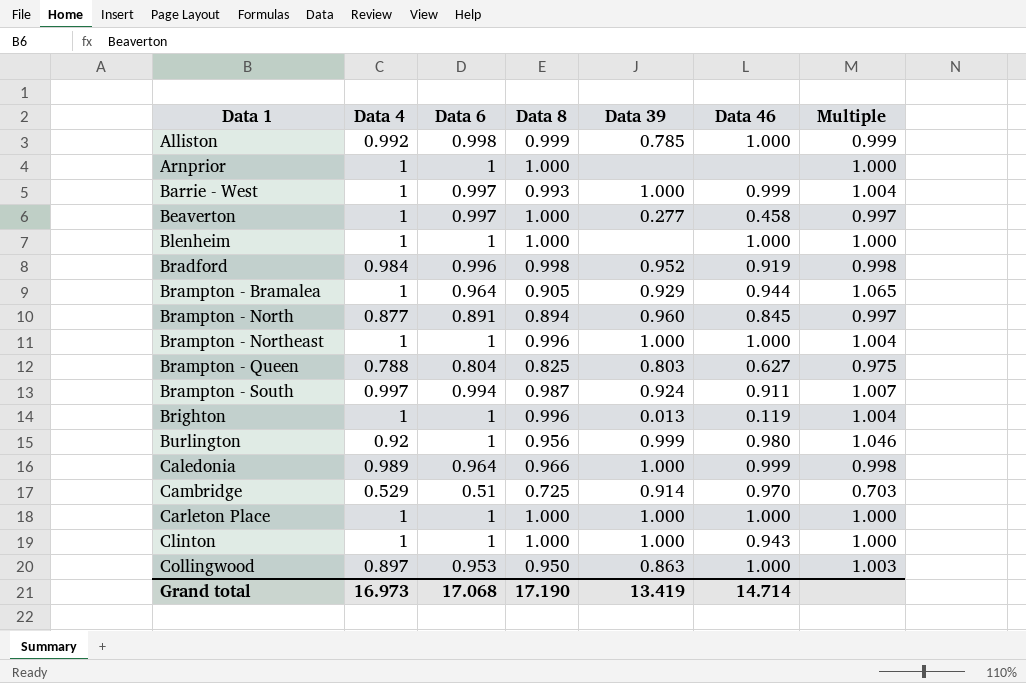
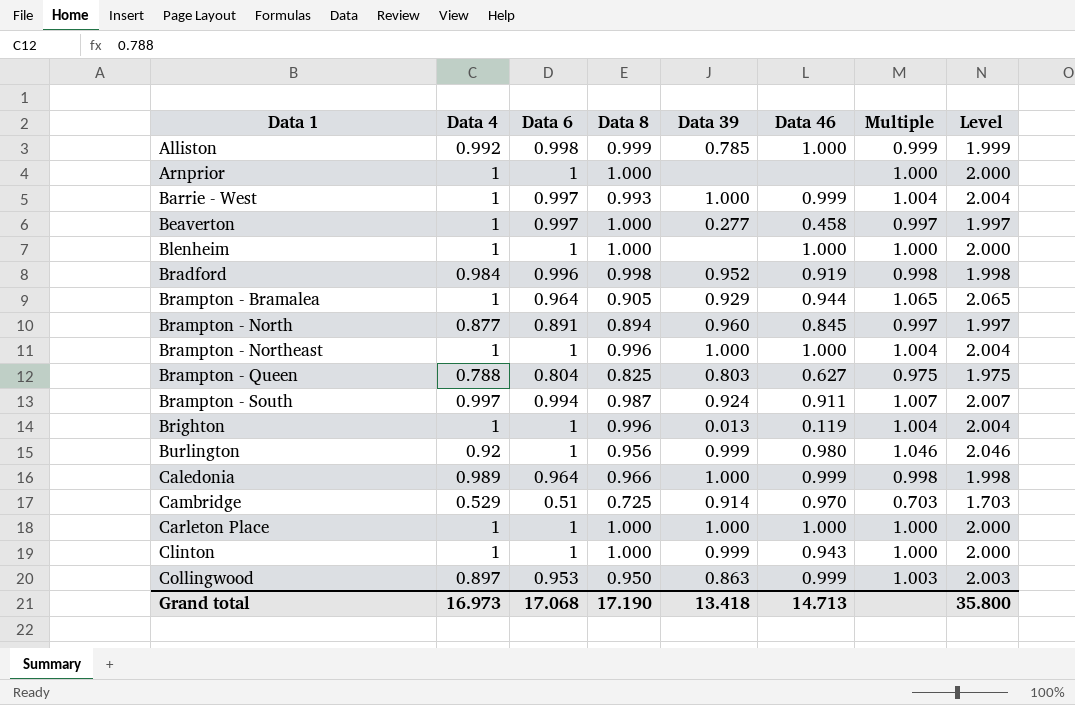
column Level | formula: none -> [Multiple] + 1
Clinton | Data 39: 1.000 -> 0.999
Collingwood | Data 46: 1.000 -> 0.999
Grand total | Data 39: 13.419 -> 13.418
Grand total | Data 46: 14.714 -> 14.713

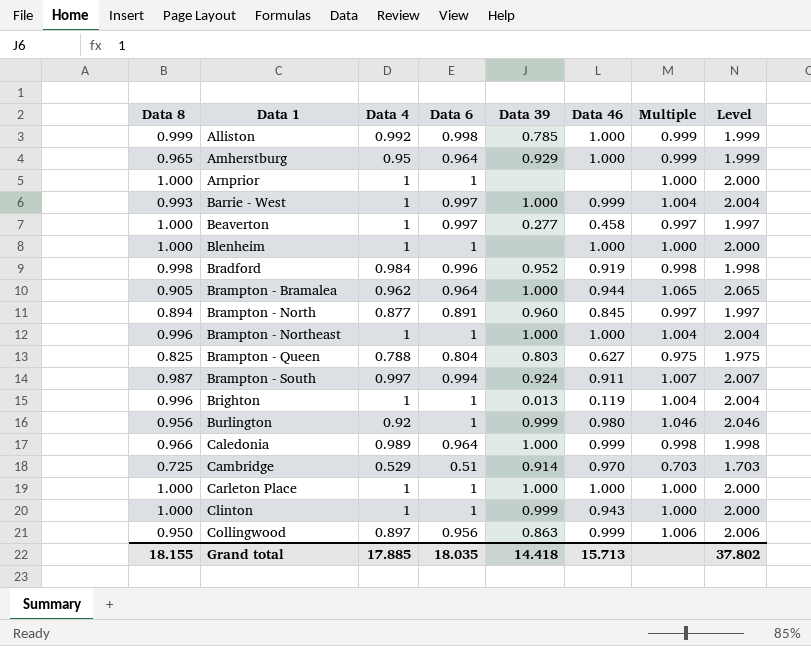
column Data 8 | position: 4 -> 1
row Amherstburg: none -> 0.965 | 0.95 | 0.964 | 0.929 | 1.000 | 0.999 | 1.999
Brampton - Bramalea | Data 4: 1 -> 0.962
Brampton - Bramalea | Data 39: 0.929 -> 1.000
Collingwood | Data 6: 0.953 -> 0.956
Collingwood | Multiple: 1.003 -> 1.006
Collingwood | Level: 2.003 -> 2.006
Grand total | Data 8: 17.190 -> 18.155
Grand total | Data 4: 16.973 -> 17.885
Grand total | Data 6: 17.068 -> 18.035
Grand total | Data 39: 13.418 -> 14.418
Grand total | Data 46: 14.713 -> 15.713
Grand total | Level: 35.800 -> 37.802

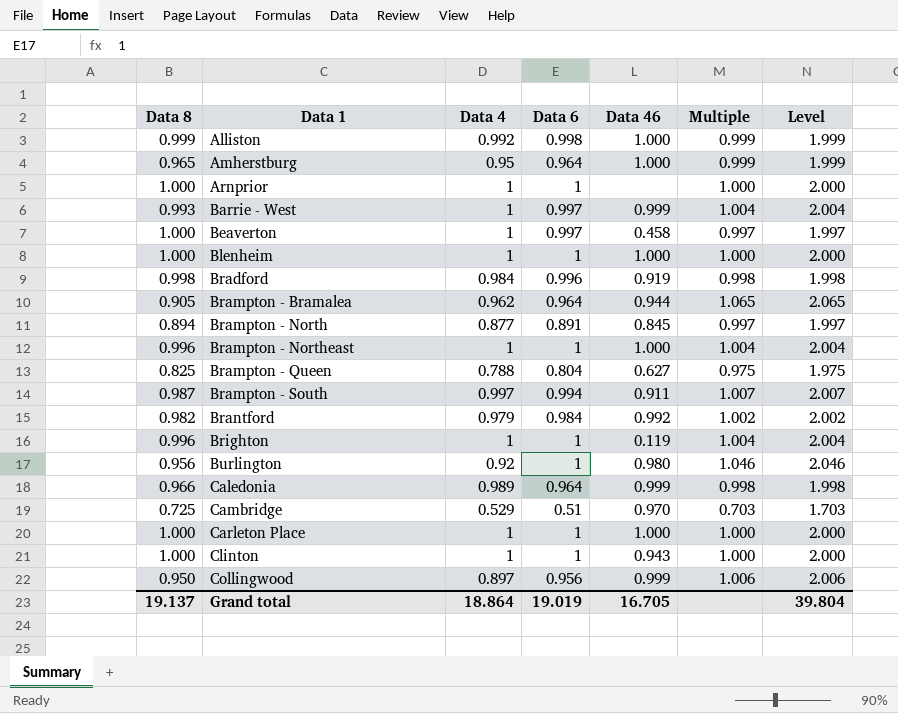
column Data 39 | position: 5 -> none
row Brantford: none -> 0.982 | 0.979 | 0.984 | 0.992 | 1.002 | 2.002
Grand total | Data 8: 18.155 -> 19.137
Grand total | Data 4: 17.885 -> 18.864
Grand total | Data 6: 18.035 -> 19.019
Grand total | Data 46: 15.713 -> 16.705
Grand total | Level: 37.802 -> 39.804

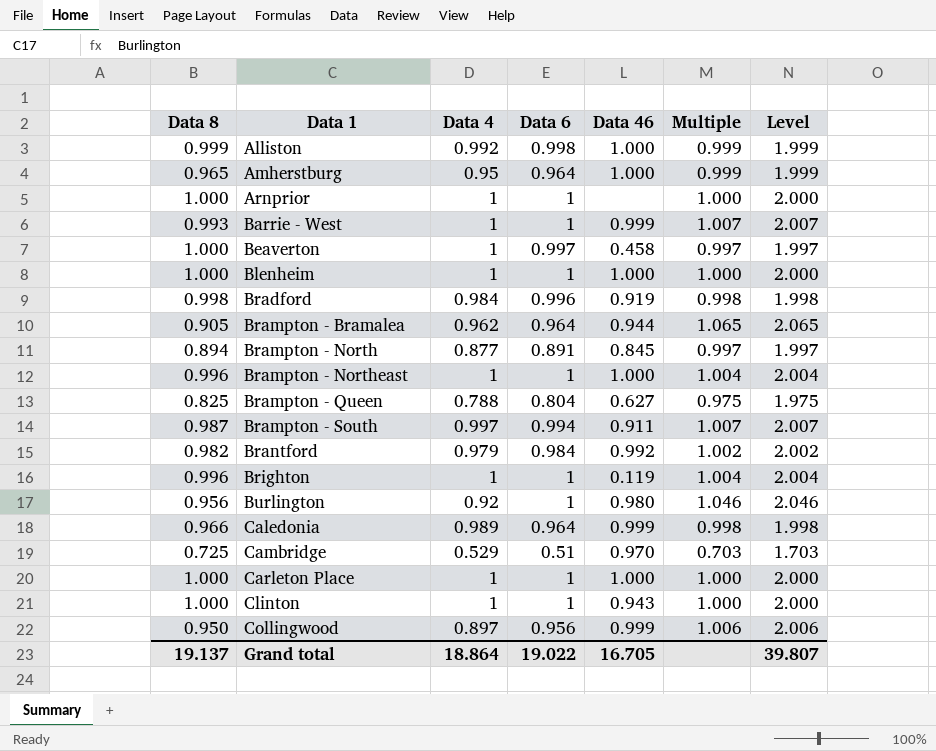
Barrie - West | Data 6: 0.997 -> 1
Barrie - West | Multiple: 1.004 -> 1.007
Barrie - West | Level: 2.004 -> 2.007
Grand total | Data 6: 19.019 -> 19.022
Grand total | Level: 39.804 -> 39.807

